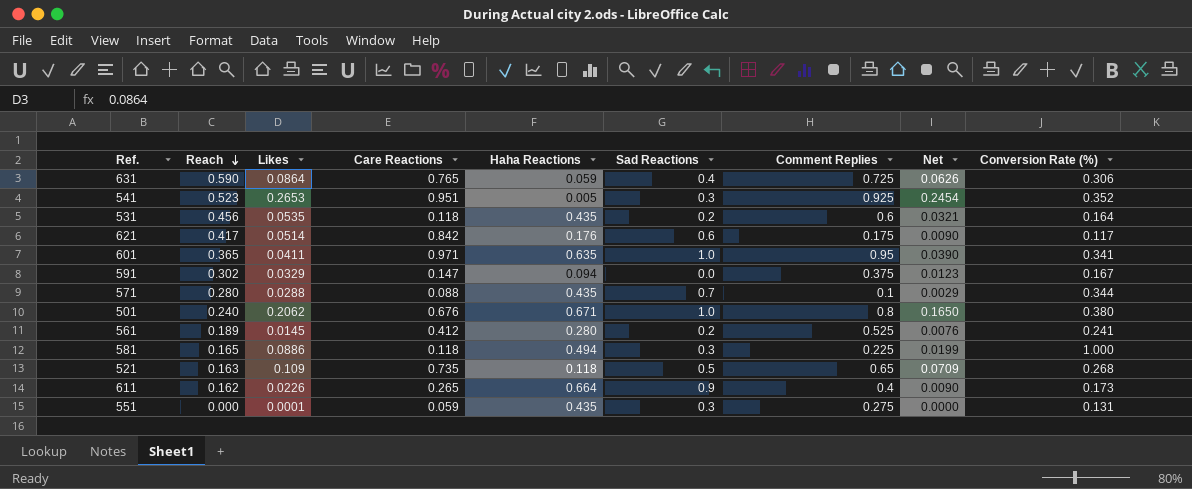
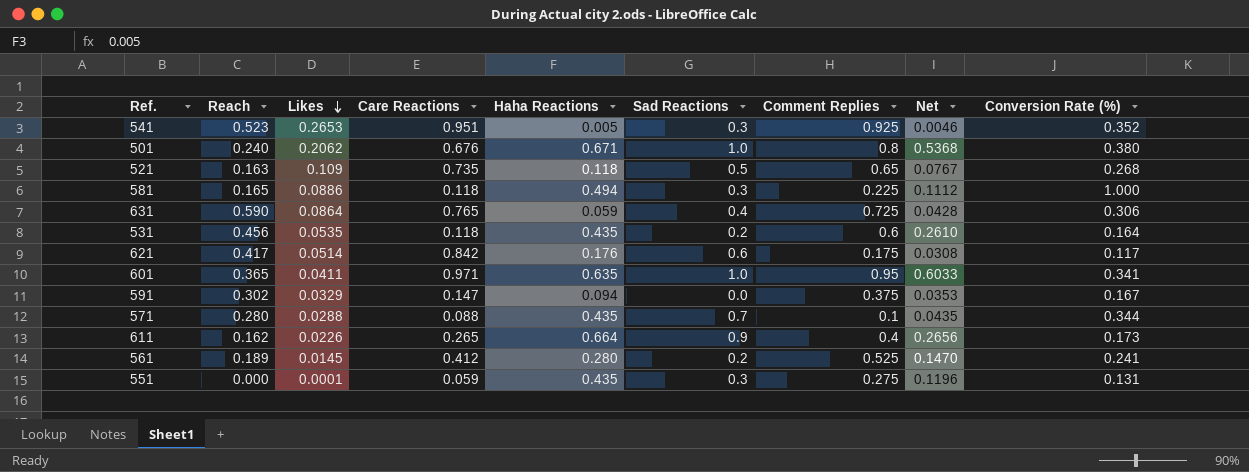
row order: Reach descending -> Likes descending
column Net | formula: [Likes] * [Comment Replies] -> [Haha Reactions] * [Comment Replies]

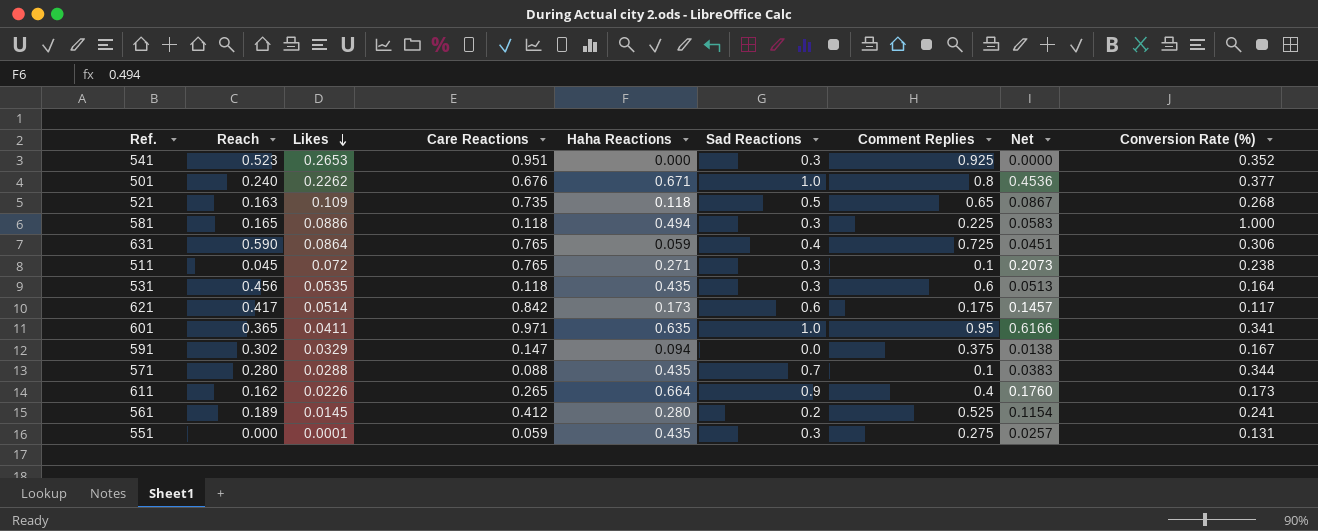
column Net | formula: [Haha Reactions] * [Comment Replies] -> [Care Reactions] * [Haha Reactions]
541 | Haha Reactions: 0.005 -> 0.000
501 | Likes: 0.2062 -> 0.2262
501 | Conversion Rate (%): 0.380 -> 0.377
row 511: none -> 0.045 | 0.072 | 0.765 | 0.271 | 0.3 | 0.1 | 0.2073 | 0.238
531 | Sad Reactions: 0.2 -> 0.3
621 | Haha Reactions: 0.176 -> 0.173

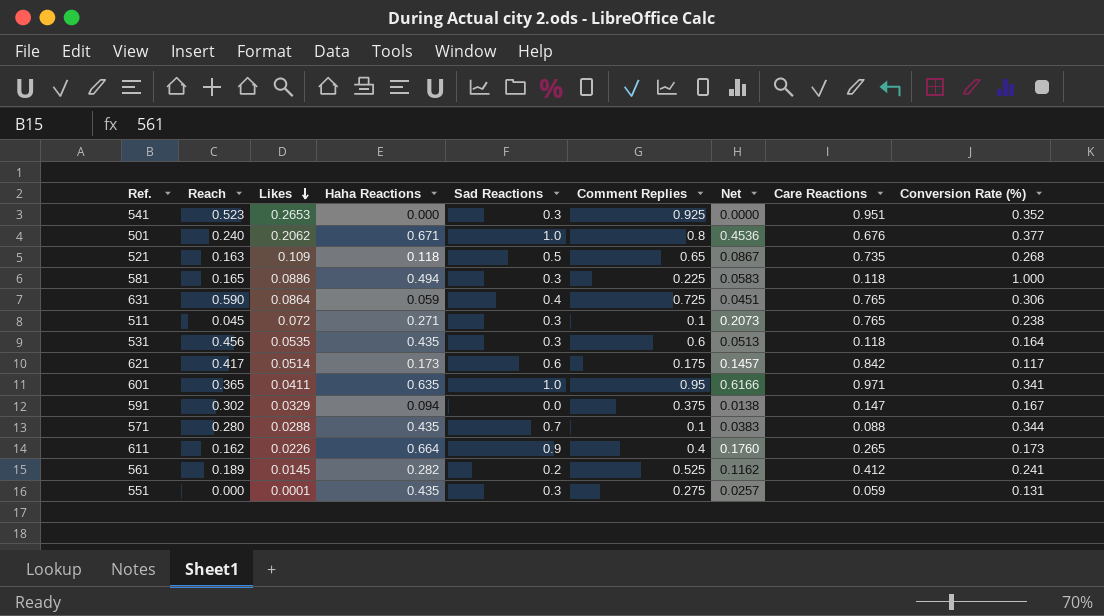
column Care Reactions | position: 4 -> 8
501 | Likes: 0.2262 -> 0.2062
561 | Haha Reactions: 0.280 -> 0.282
561 | Net: 0.1154 -> 0.1162

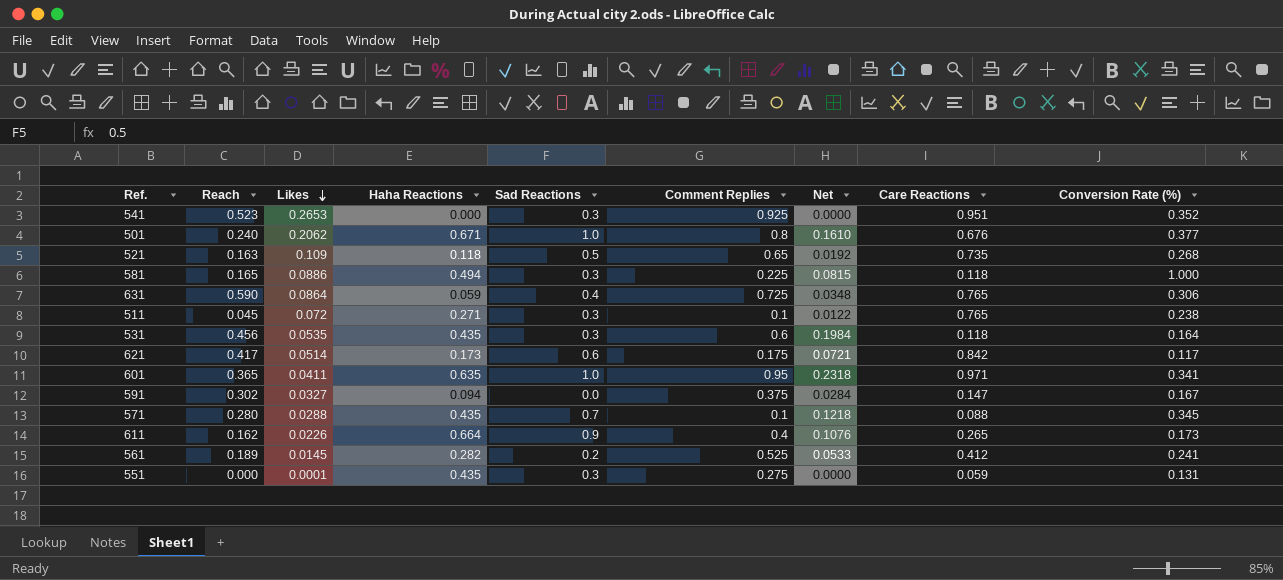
column Net | formula: [Haha Reactions] * [Care Reactions] -> [Reach] * [Haha Reactions]
591 | Likes: 0.0329 -> 0.0327
571 | Conversion Rate (%): 0.344 -> 0.345

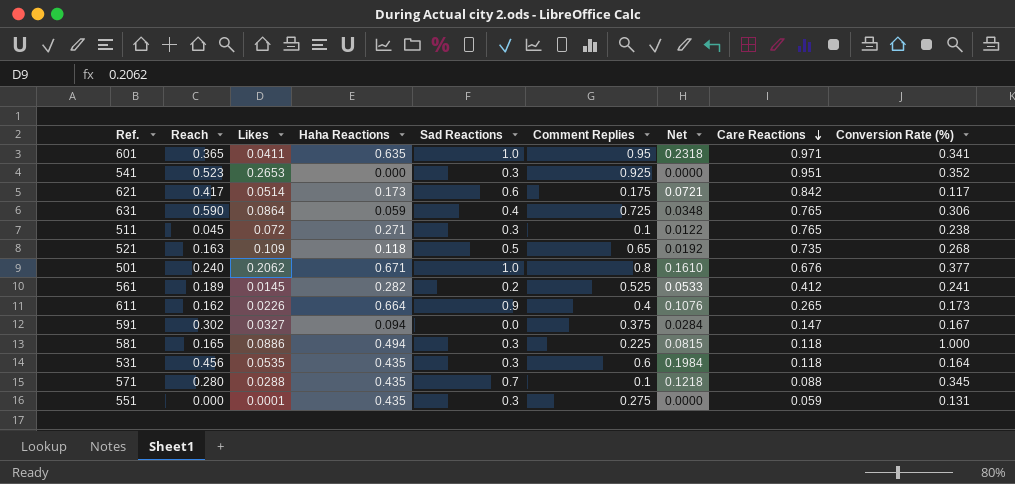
row order: Likes descending -> Care Reactions descending

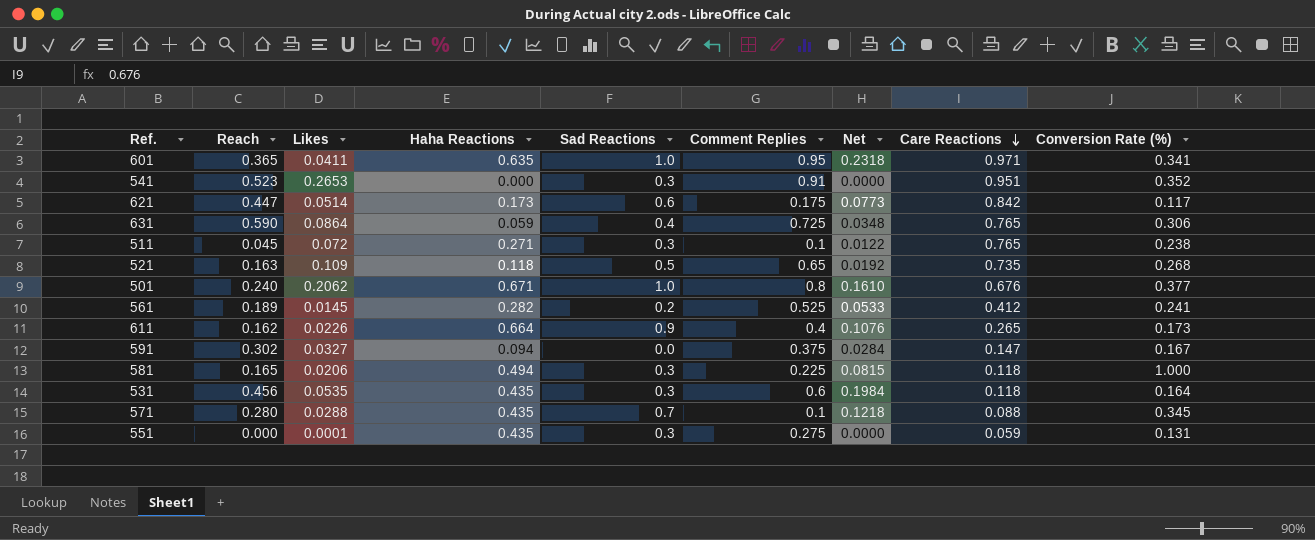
541 | Comment Replies: 0.925 -> 0.91
621 | Reach: 0.417 -> 0.447
621 | Net: 0.0721 -> 0.0773
581 | Likes: 0.0886 -> 0.0206

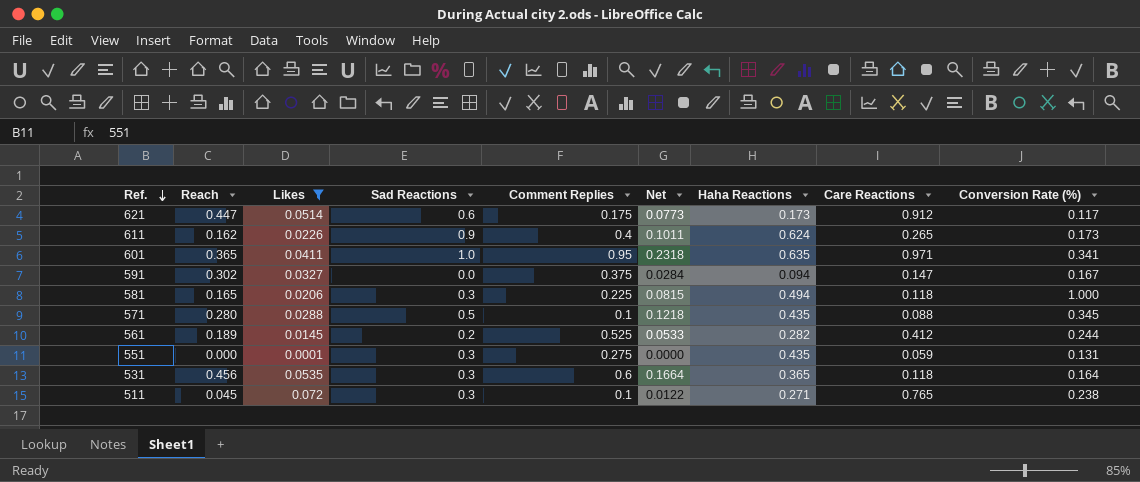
filter: none -> Likes <= 0.072
row order: Care Reactions descending -> Ref. descending
column Haha Reactions | position: 4 -> 7
621 | Care Reactions: 0.842 -> 0.912
611 | Net: 0.1076 -> 0.1011
611 | Haha Reactions: 0.664 -> 0.624
571 | Sad Reactions: 0.7 -> 0.5
561 | Conversion Rate (%): 0.241 -> 0.244
531 | Net: 0.1984 -> 0.1664
531 | Haha Reactions: 0.435 -> 0.365

